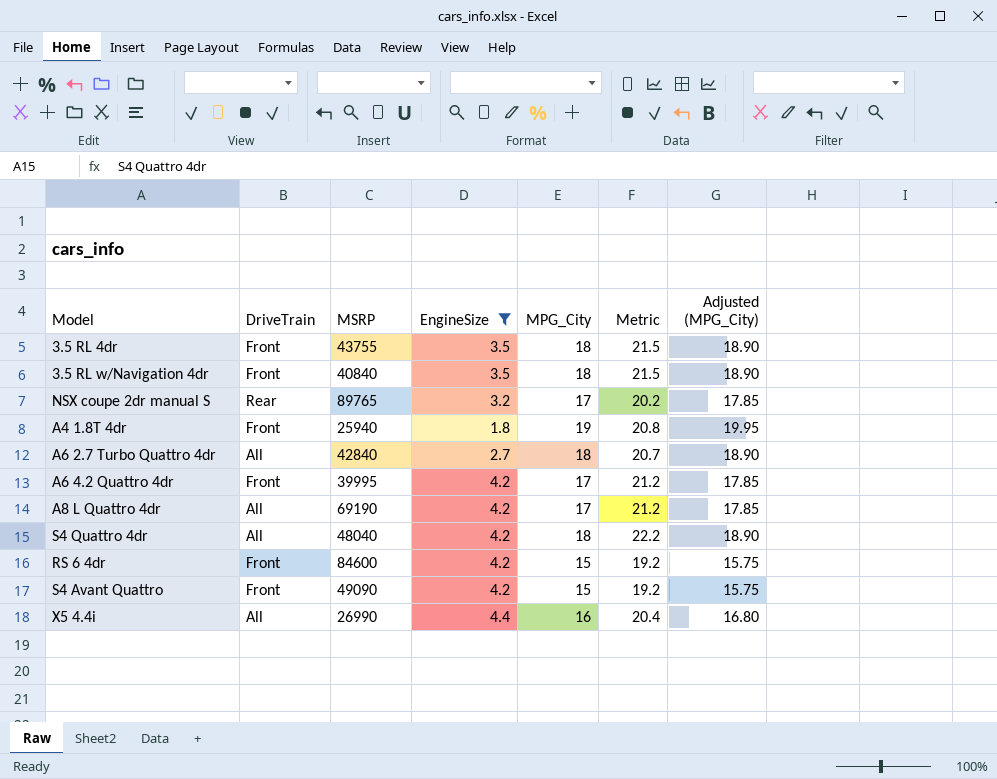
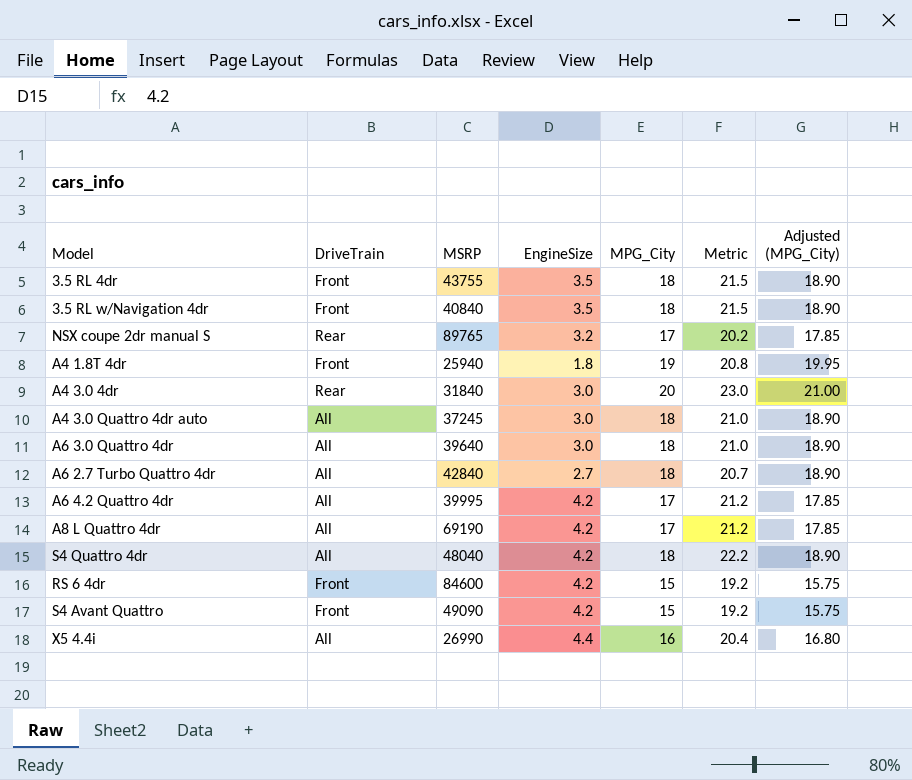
filter: EngineSize != 3.0 -> none
A6 4.2 Quattro 4dr | DriveTrain: Front -> All

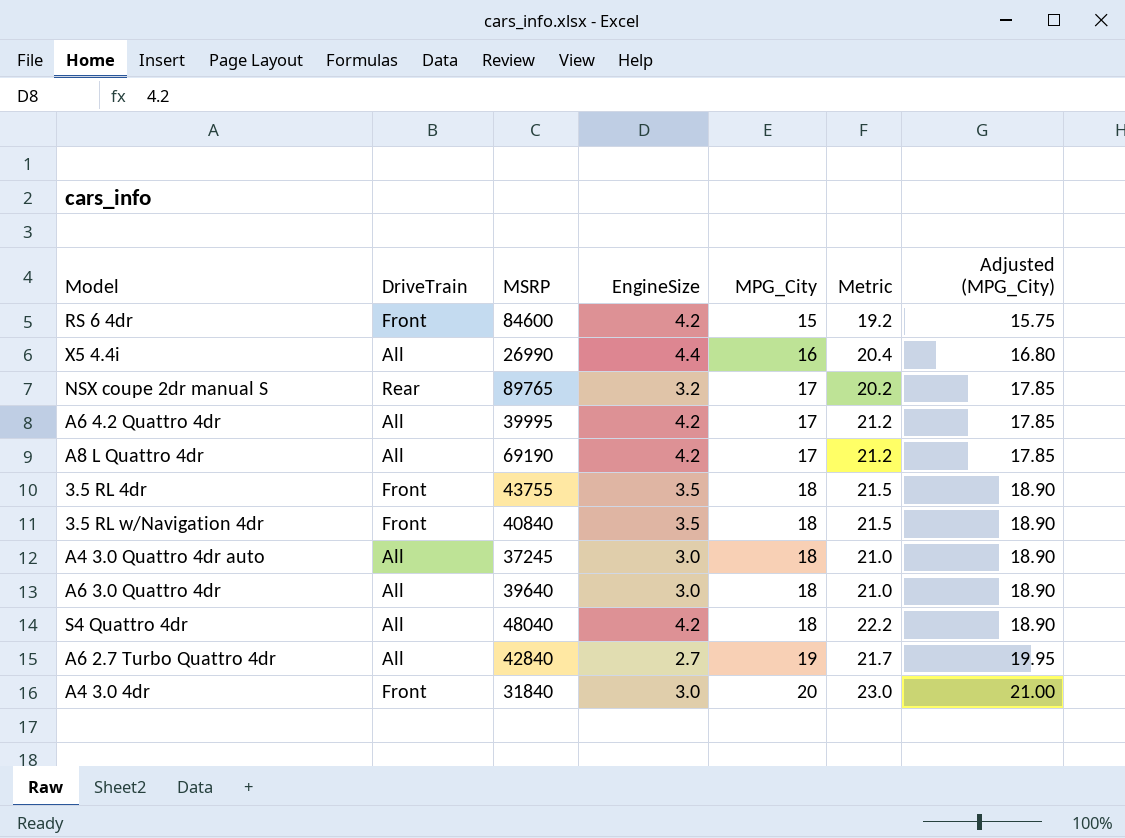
row order: none -> MPG_City ascending
row A4 1.8T 4dr: Front | 25940 | 1.8 | 19 | 20.8 | 19.95 -> none
row S4 Avant Quattro: Front | 49090 | 4.2 | 15 | 19.2 | 15.75 -> none
A6 2.7 Turbo Quattro 4dr | MPG_City: 18 -> 19
A6 2.7 Turbo Quattro 4dr | Metric: 20.7 -> 21.7
A6 2.7 Turbo Quattro 4dr | Adjusted (MPG_City): 18.90 -> 19.95
A4 3.0 4dr | DriveTrain: Rear -> Front

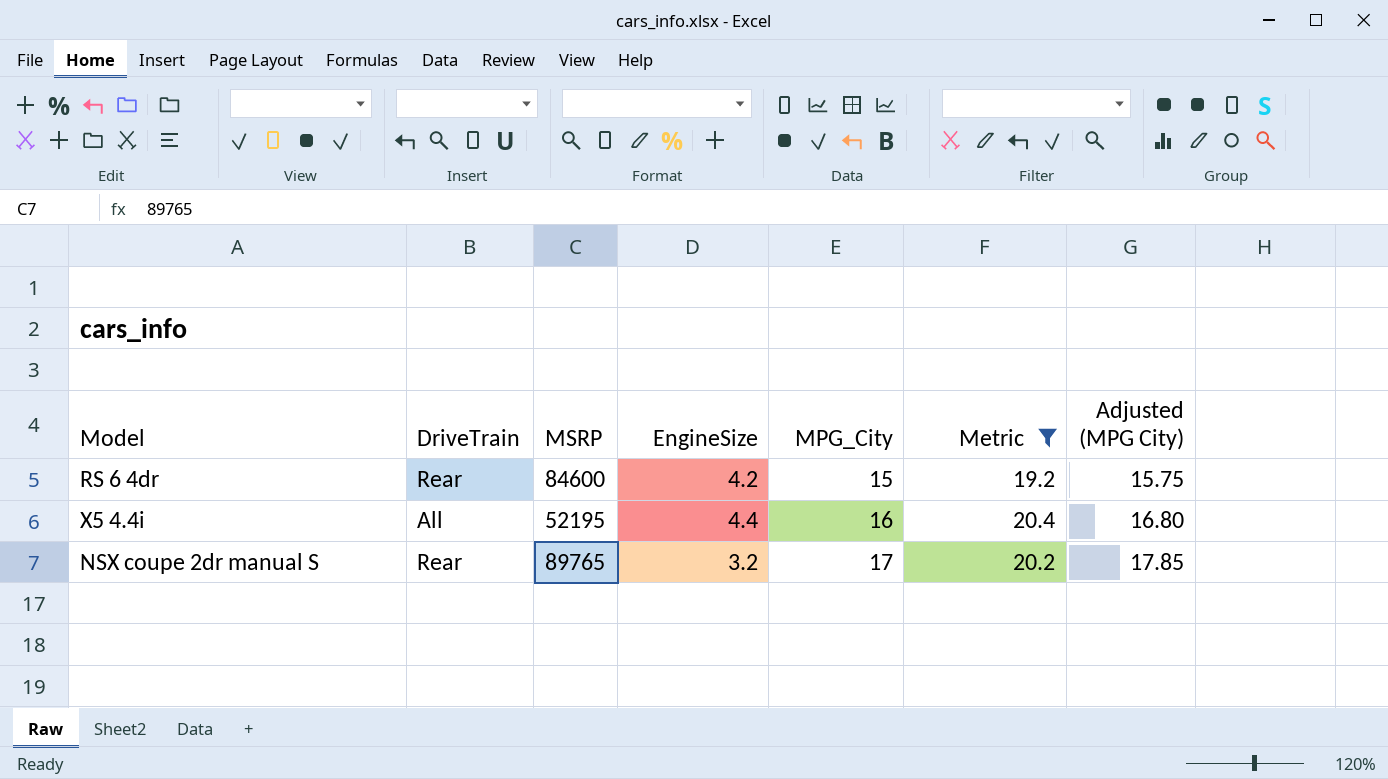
filter: none -> Metric <= 20.4
column name: Adjusted (MPG_City) -> Adjusted (MPG City)
RS 6 4dr | DriveTrain: Front -> Rear
X5 4.4i | MSRP: 26990 -> 52195

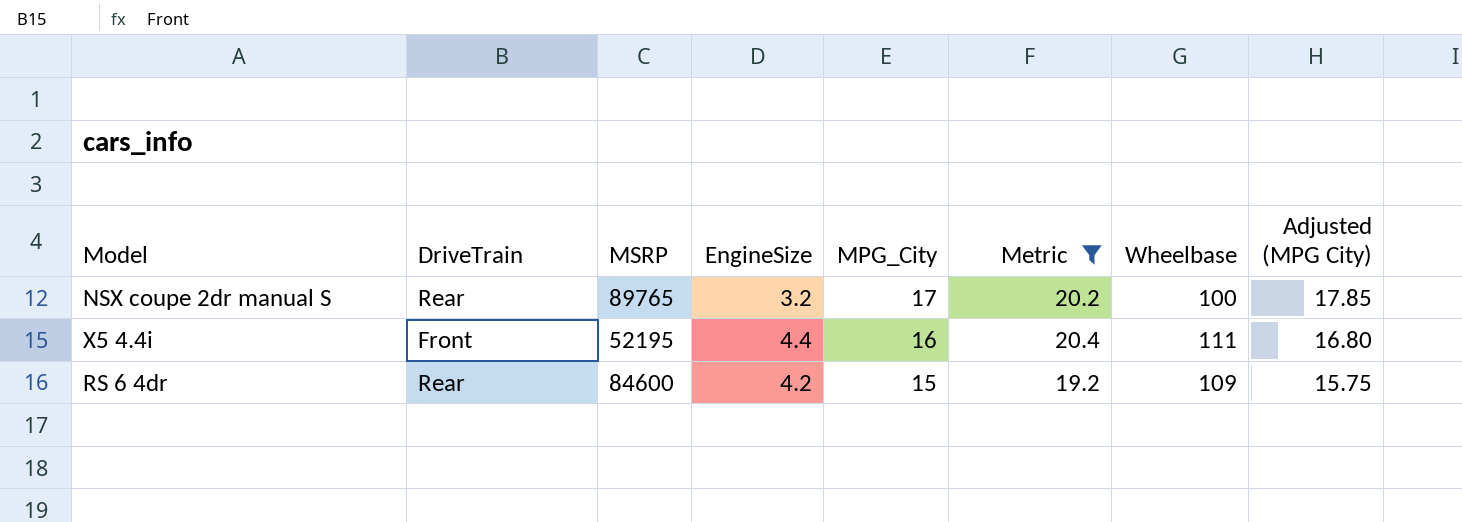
row order: MPG_City ascending -> MPG_City descending
column Wheelbase | position: none -> 7
X5 4.4i | DriveTrain: All -> Front

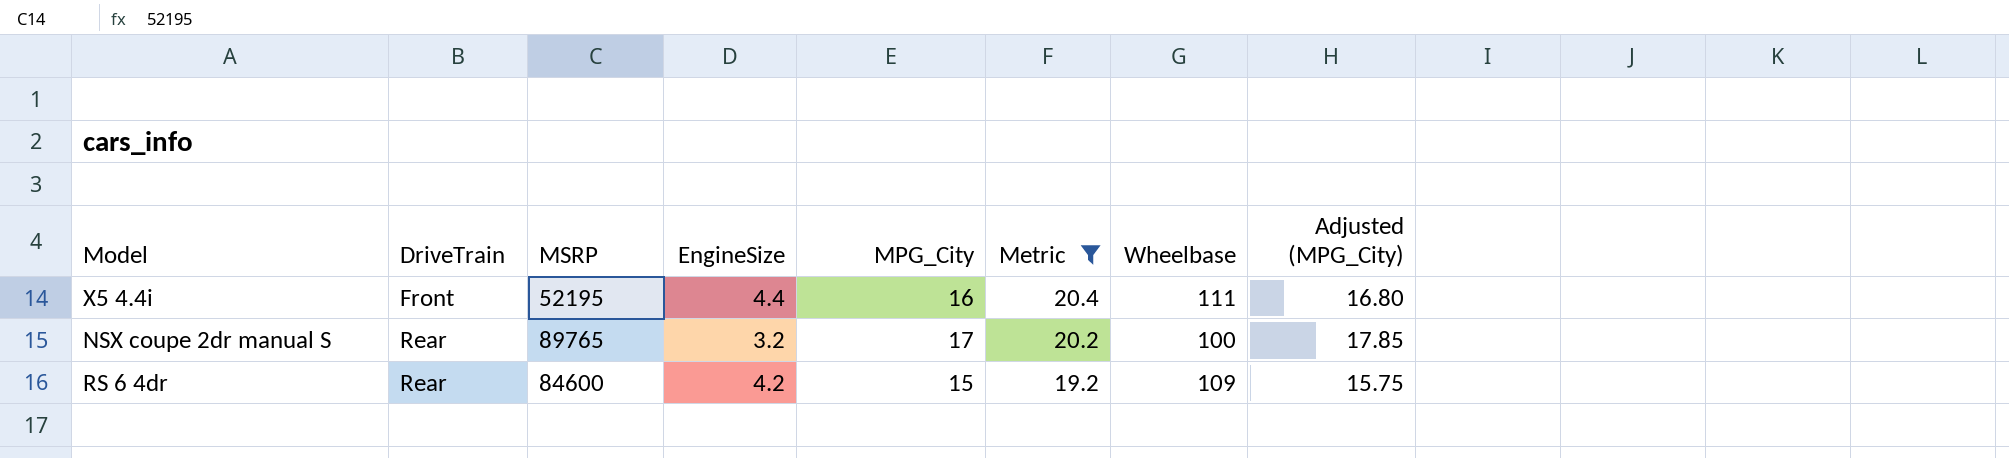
row order: MPG_City descending -> DriveTrain ascending
column name: Adjusted (MPG City) -> Adjusted (MPG_City)

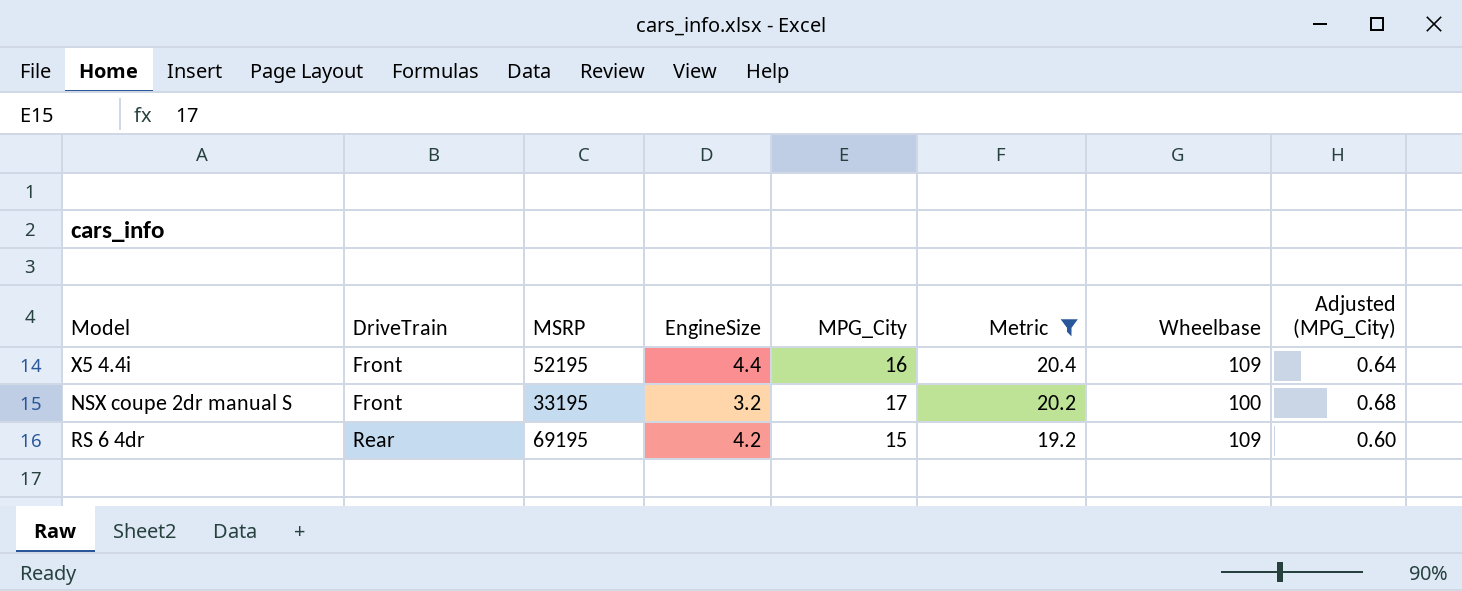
column Adjusted (MPG_City) | formula: [MPG_City] * 1.05 -> [MPG_City] * 0.04
X5 4.4i | Wheelbase: 111 -> 109
NSX coupe 2dr manual S | DriveTrain: Rear -> Front
NSX coupe 2dr manual S | MSRP: 89765 -> 33195
RS 6 4dr | MSRP: 84600 -> 69195

